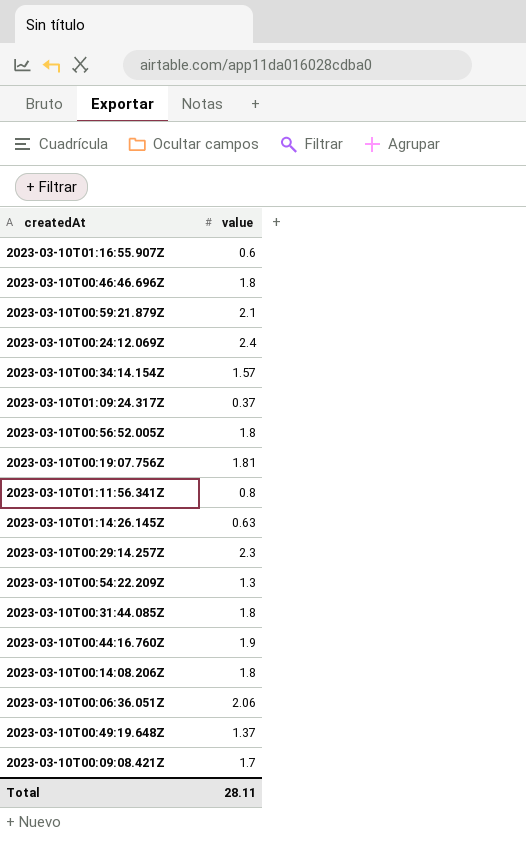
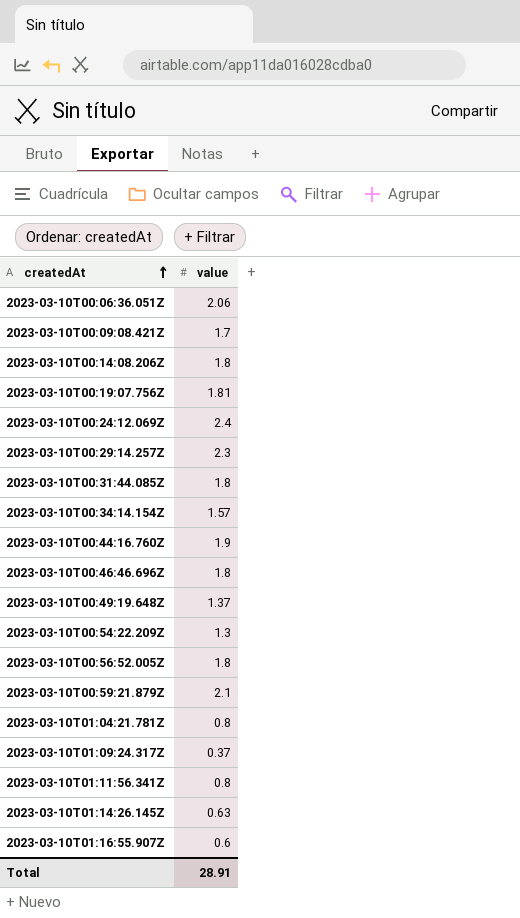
row order: none -> createdAt ascending
row 2023-03-10T01:04:21.781Z: none -> 0.8
Total | value: 28.11 -> 28.91

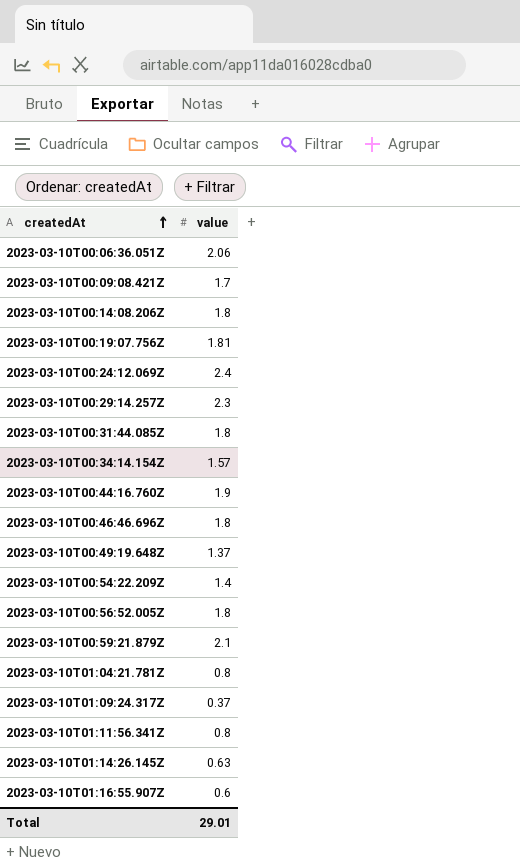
2023-03-10T00:54:22.209Z | value: 1.3 -> 1.4
Total | value: 28.91 -> 29.01

